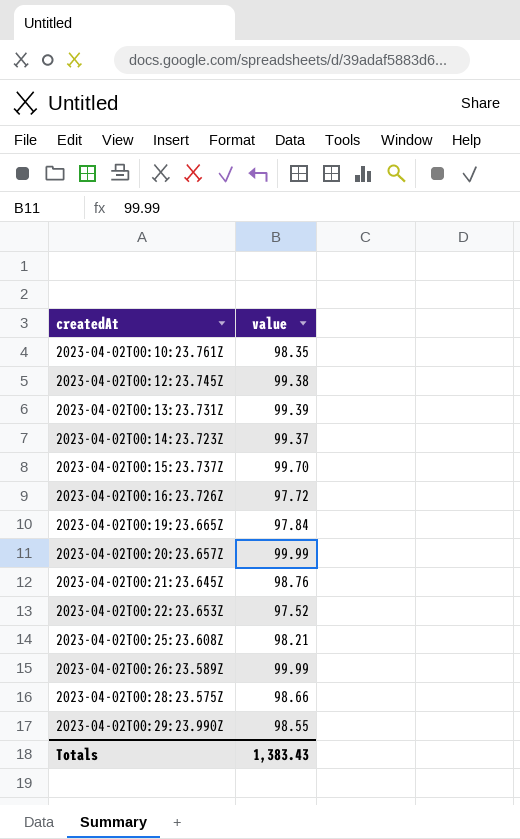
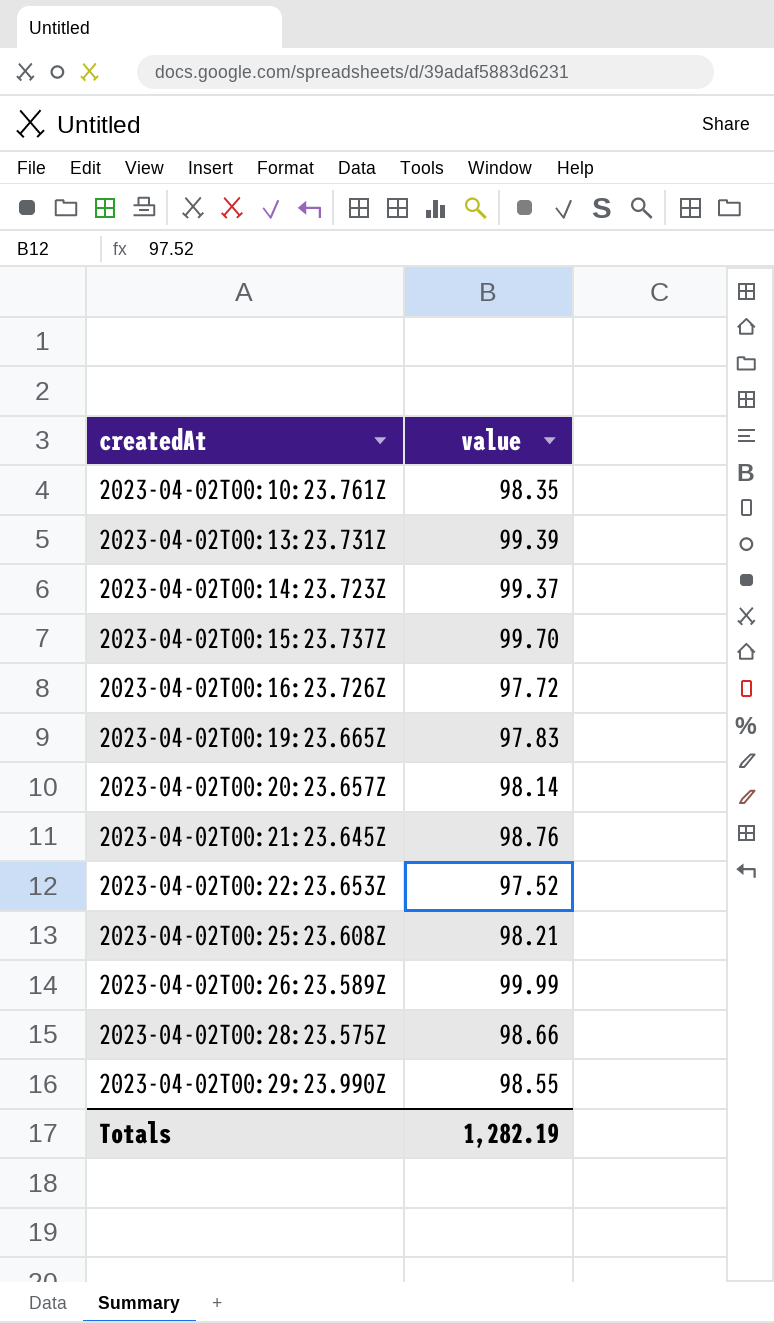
row 2023-04-02T00:12:23.745Z: 99.38 -> none
2023-04-02T00:19:23.665Z | value: 97.84 -> 97.83
2023-04-02T00:20:23.657Z | value: 99.99 -> 98.14
Totals | value: 1,383.43 -> 1,282.19

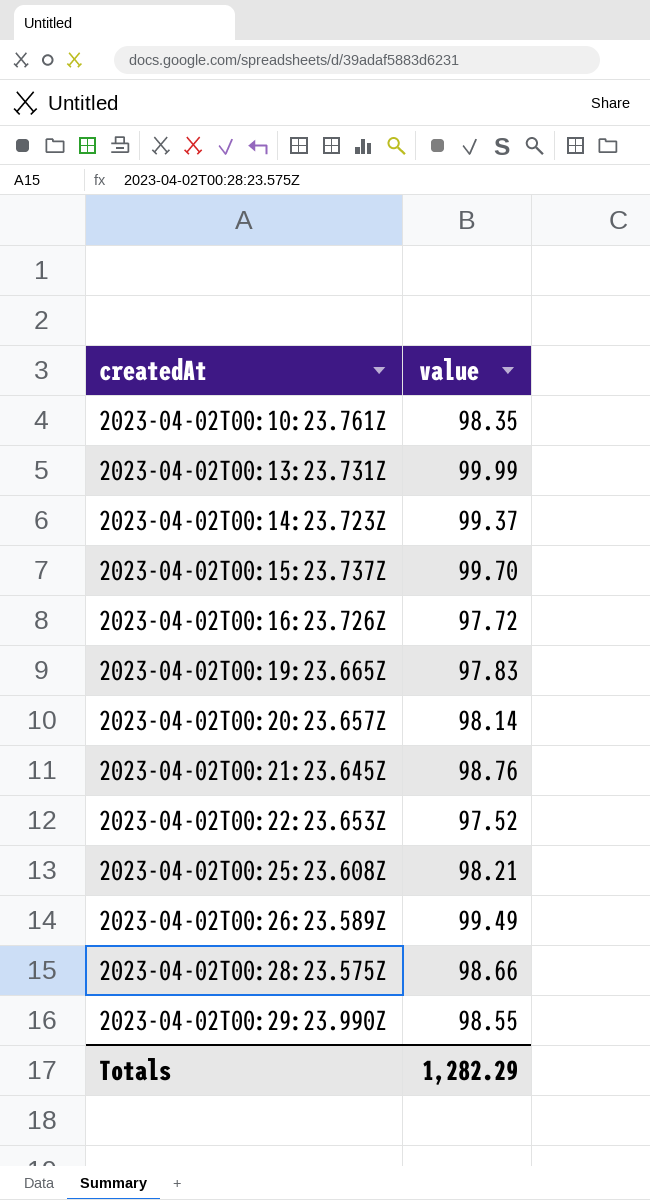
2023-04-02T00:13:23.731Z | value: 99.39 -> 99.99
2023-04-02T00:26:23.589Z | value: 99.99 -> 99.49
Totals | value: 1,282.19 -> 1,282.29

